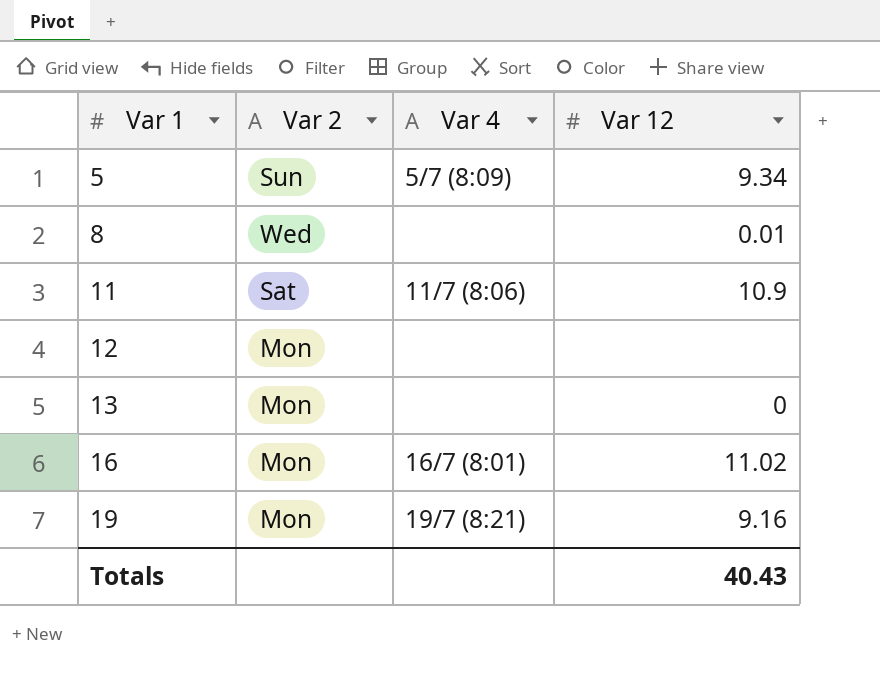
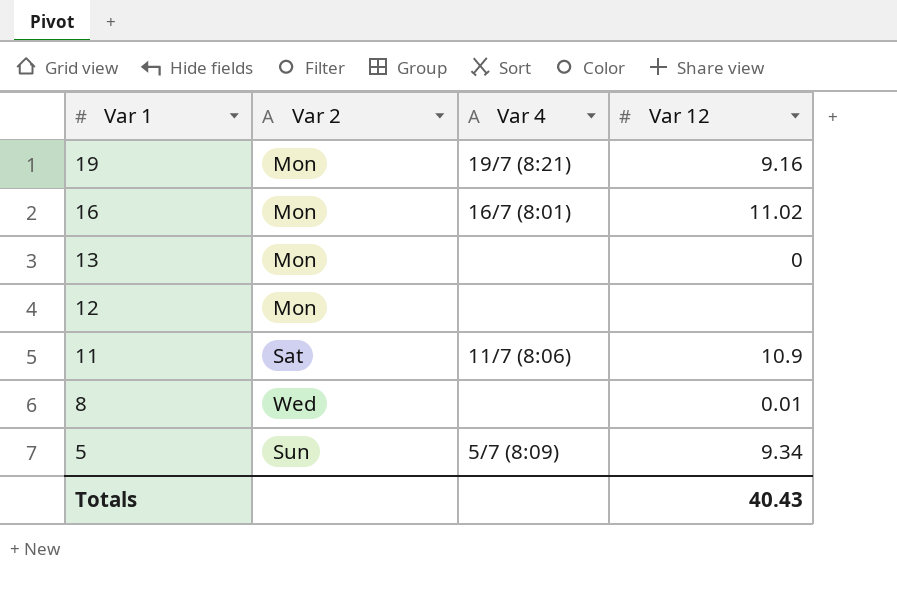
row order: Var 1 ascending -> Var 1 descending

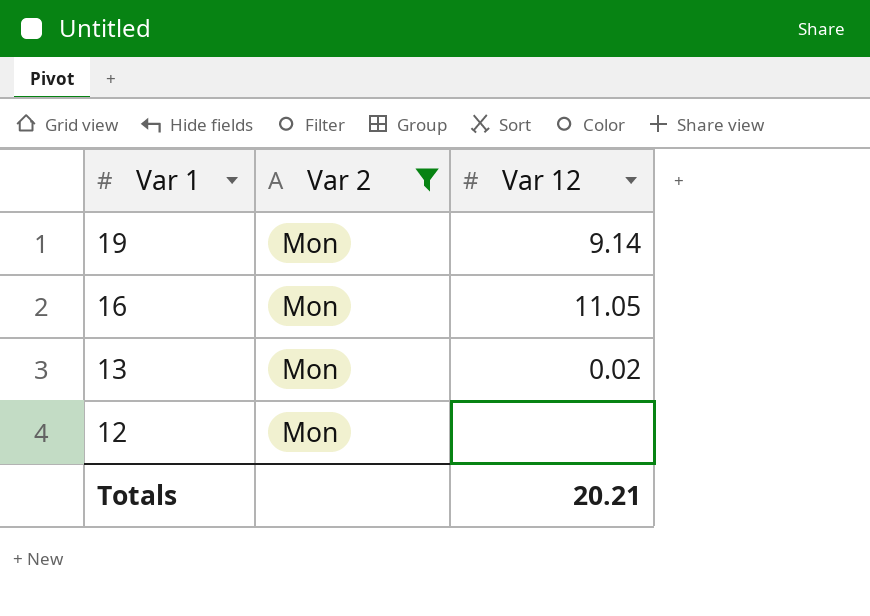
filter: none -> Var 2 = Mon
column Var 4 | position: 3 -> none
19 | Var 12: 9.16 -> 9.14
16 | Var 12: 11.02 -> 11.05
13 | Var 12: 0 -> 0.02
Totals | Var 12: 40.43 -> 20.21

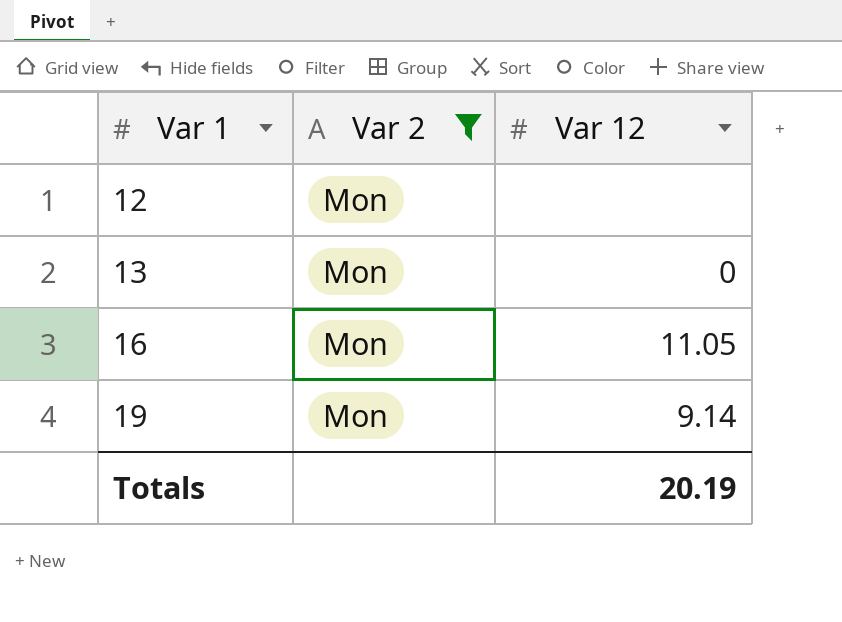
row order: Var 1 descending -> Var 1 ascending
13 | Var 12: 0.02 -> 0
Totals | Var 12: 20.21 -> 20.19

